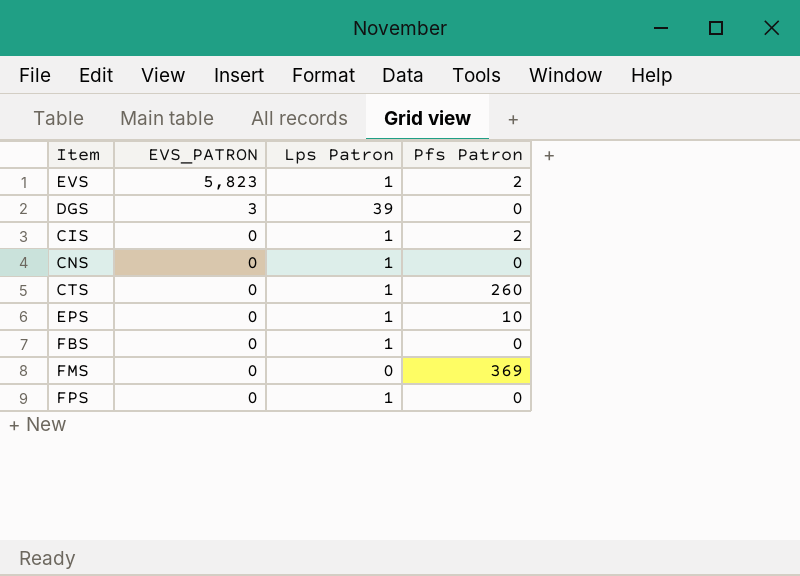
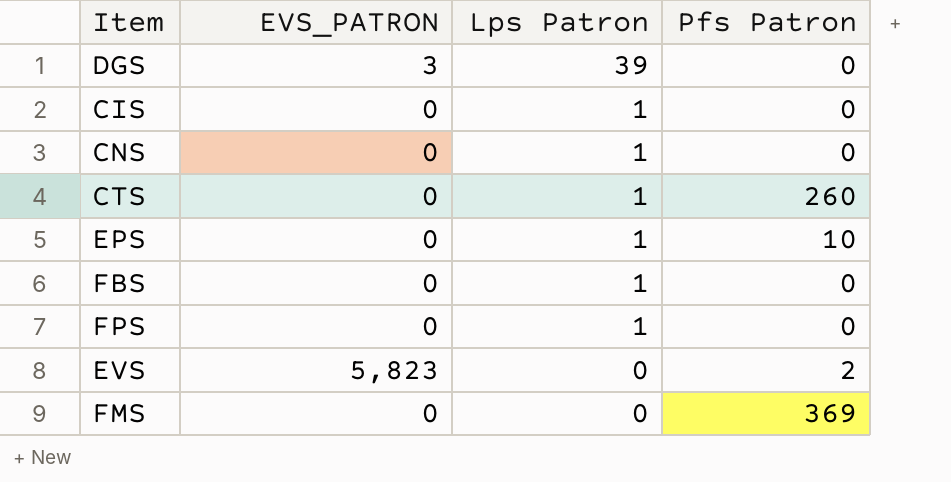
row order: EVS_PATRON descending -> Lps Patron descending
CIS | Pfs Patron: 2 -> 0
EVS | Lps Patron: 1 -> 0

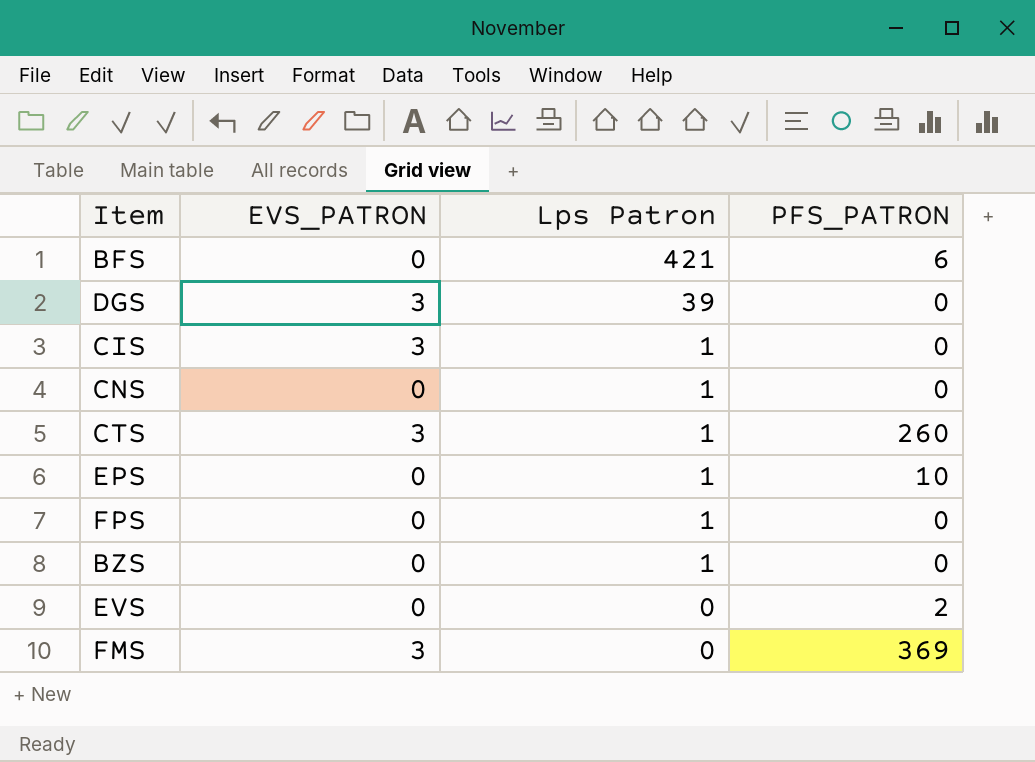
column name: Pfs Patron -> PFS_PATRON
row FBS: 0 | 1 | 0 -> none
row BFS: none -> 0 | 421 | 6
CIS | EVS_PATRON: 0 -> 3
CTS | EVS_PATRON: 0 -> 3
row BZS: none -> 0 | 1 | 0
EVS | EVS_PATRON: 5,823 -> 0
FMS | EVS_PATRON: 0 -> 3

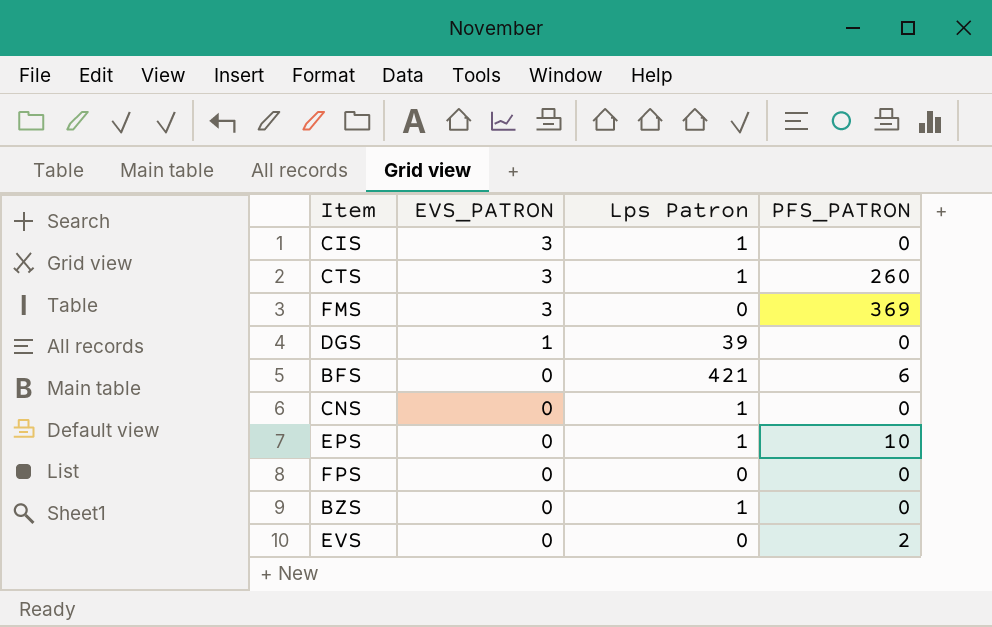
row order: Lps Patron descending -> EVS_PATRON descending
DGS | EVS_PATRON: 3 -> 1
FPS | Lps Patron: 1 -> 0

